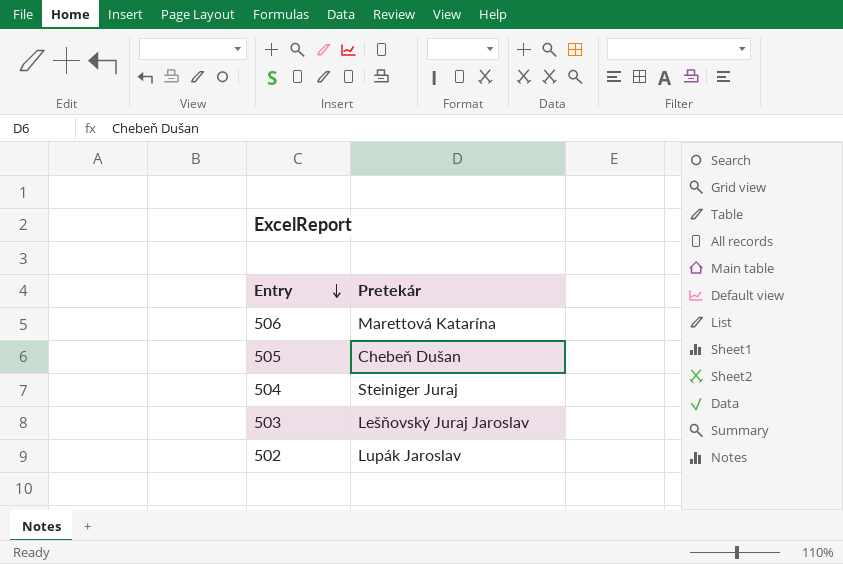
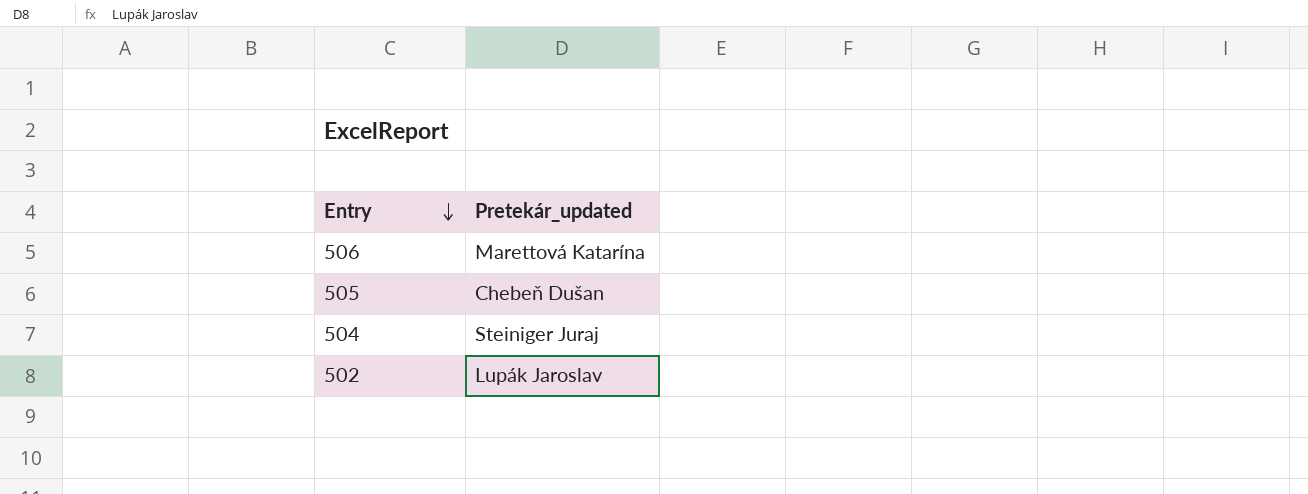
column name: Pretekár -> Pretekár_updated
row 503: Lešňovský Juraj Jaroslav -> none

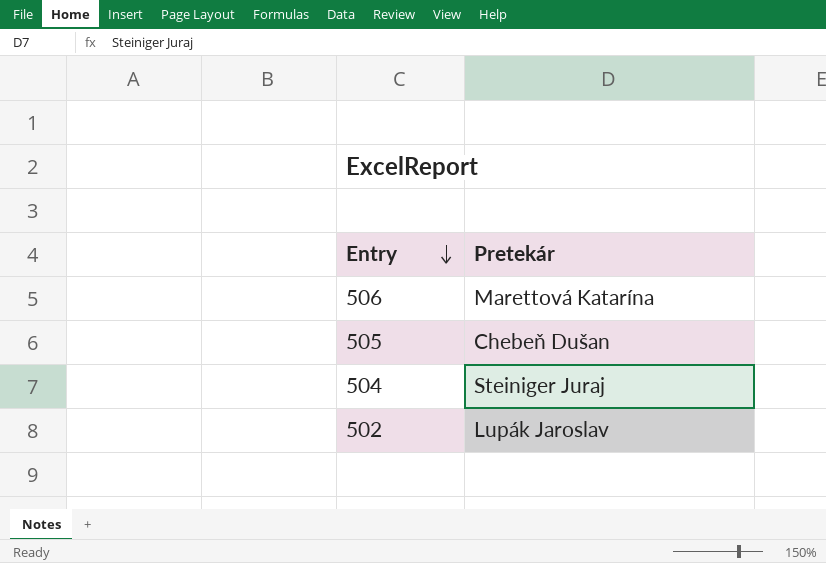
column name: Pretekár_updated -> Pretekár

